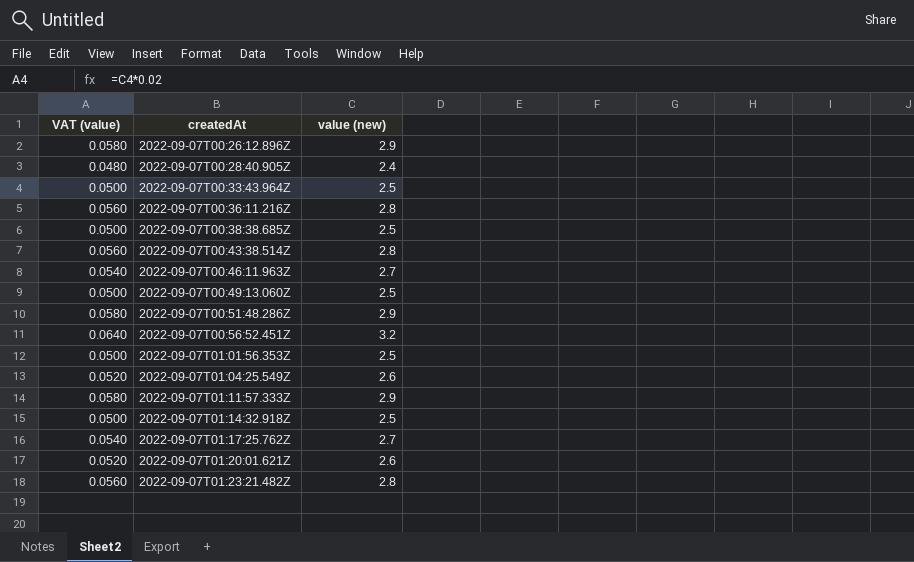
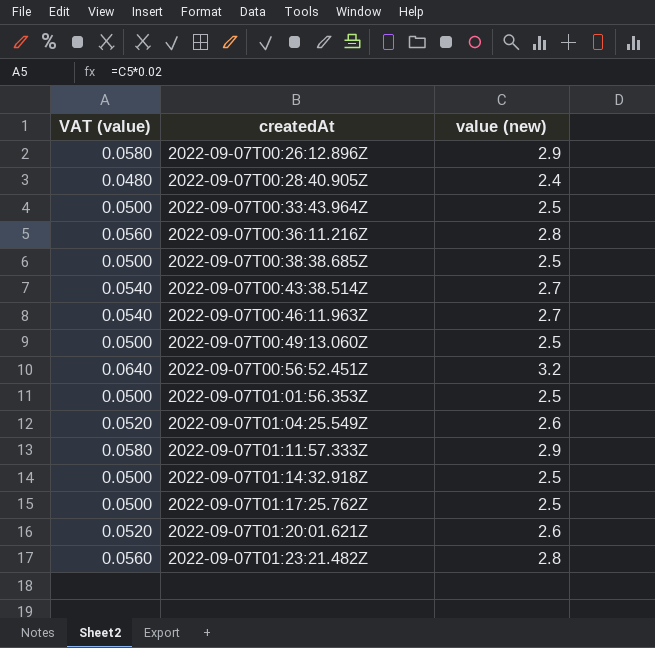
row 2022-09-07T00:51:48.286Z: 0.0580 | 2.9 -> none
2022-09-07T00:43:38.514Z | VAT (value): 0.0560 -> 0.0540
2022-09-07T00:43:38.514Z | value (new): 2.8 -> 2.7
2022-09-07T01:17:25.762Z | VAT (value): 0.0540 -> 0.0500
2022-09-07T01:17:25.762Z | value (new): 2.7 -> 2.5

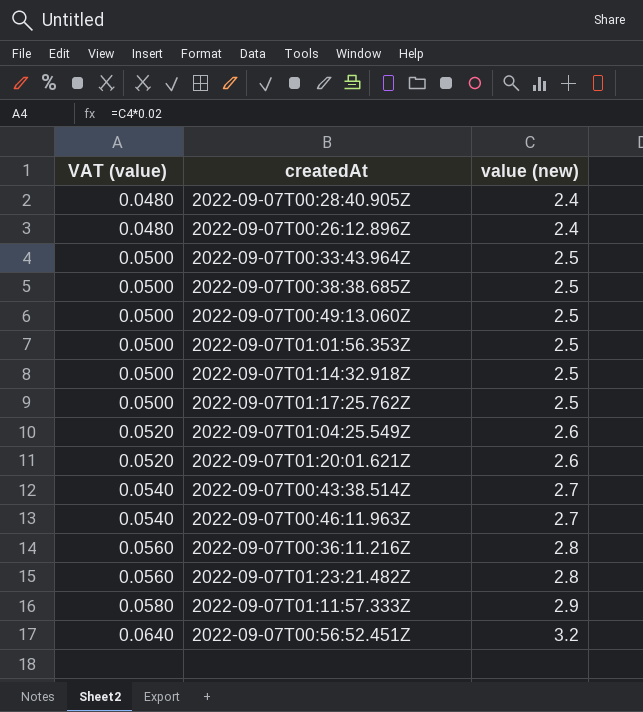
row order: createdAt ascending -> VAT (value) ascending
2022-09-07T00:26:12.896Z | VAT (value): 0.0580 -> 0.0480
2022-09-07T00:26:12.896Z | value (new): 2.9 -> 2.4

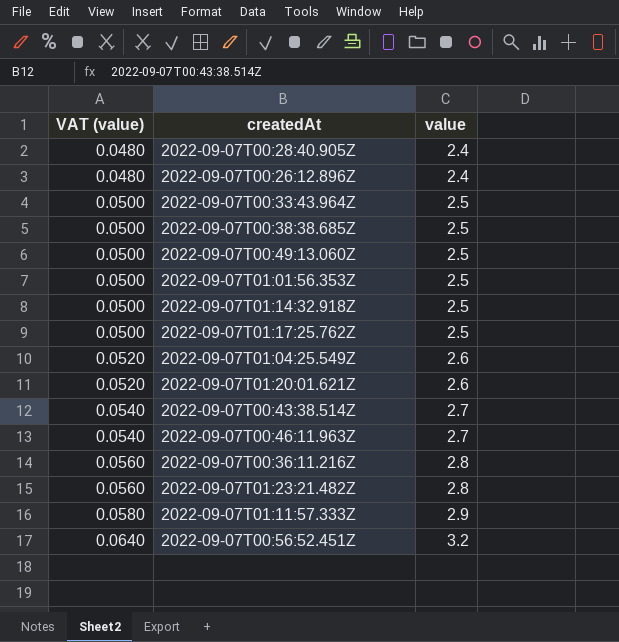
column name: value (new) -> value

